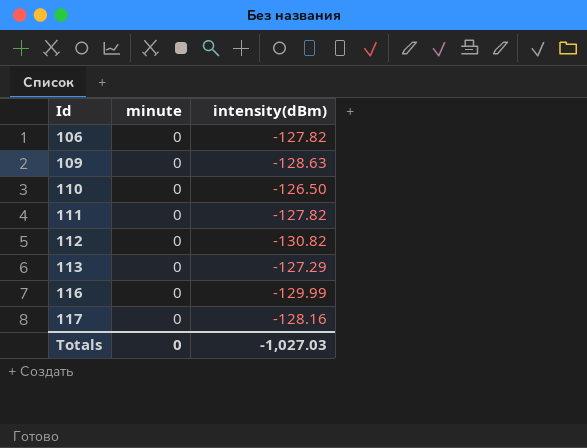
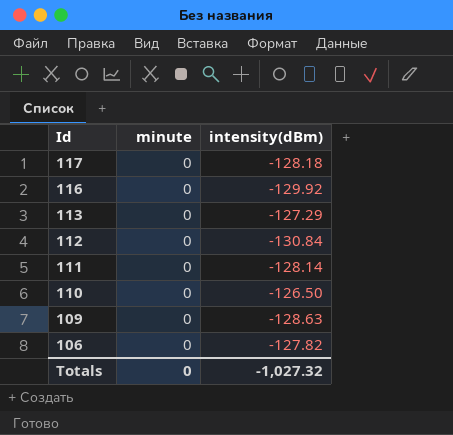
row order: Id ascending -> Id descending
117 | intensity(dBm): -128.16 -> -128.18
116 | intensity(dBm): -129.99 -> -129.92
112 | intensity(dBm): -130.82 -> -130.84
111 | intensity(dBm): -127.82 -> -128.14
Totals | intensity(dBm): -1,027.03 -> -1,027.32

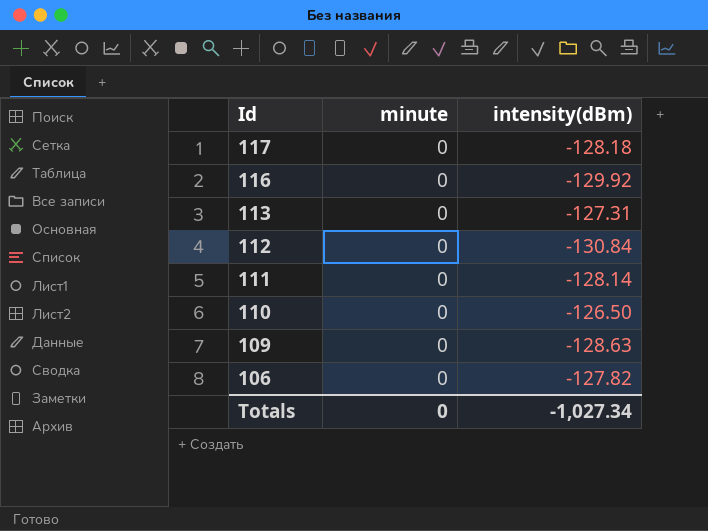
113 | intensity(dBm): -127.29 -> -127.31
Totals | intensity(dBm): -1,027.32 -> -1,027.34

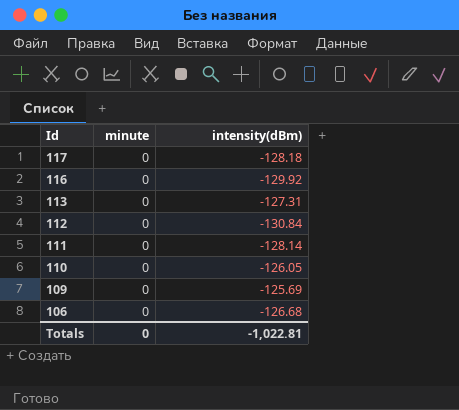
110 | intensity(dBm): -126.50 -> -126.05
109 | intensity(dBm): -128.63 -> -125.69
106 | intensity(dBm): -127.82 -> -126.68
Totals | intensity(dBm): -1,027.34 -> -1,022.81

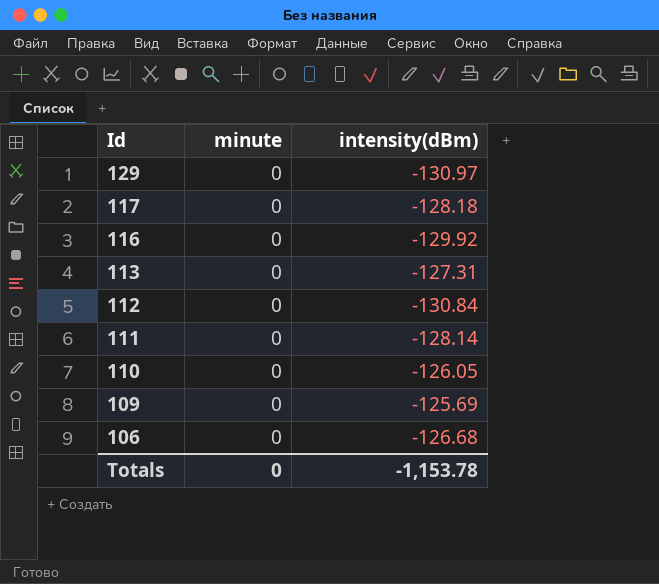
row 129: none -> 0 | -130.97
Totals | intensity(dBm): -1,022.81 -> -1,153.78

